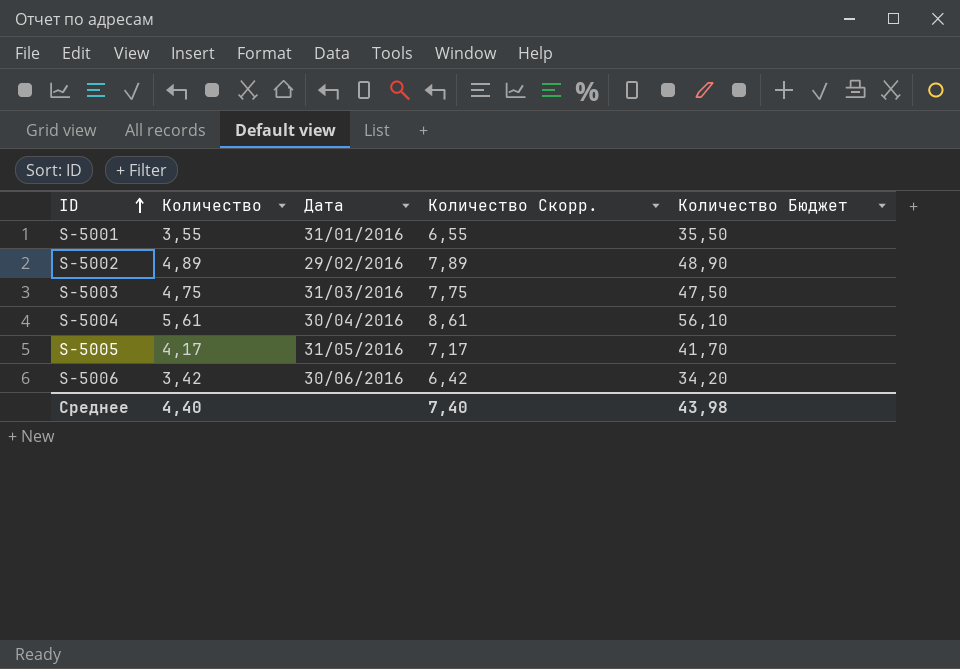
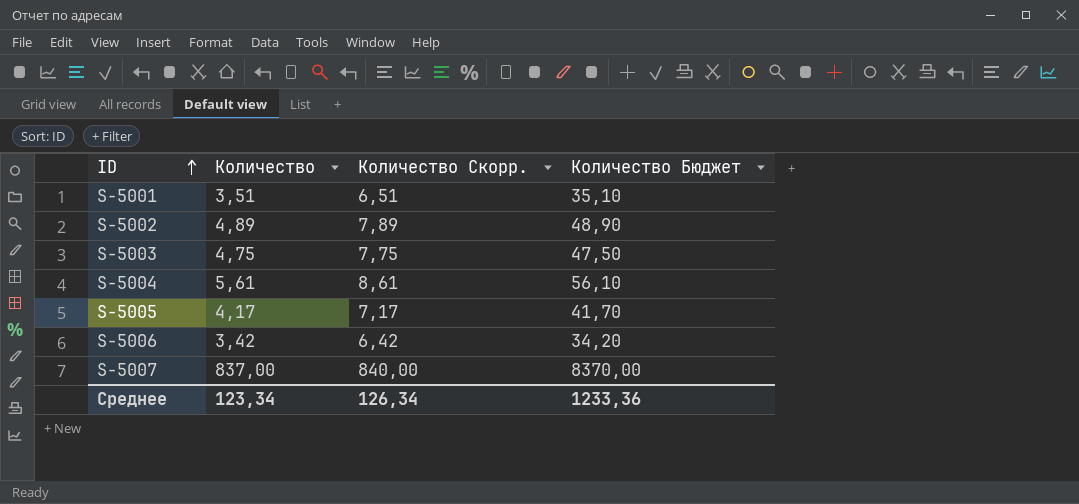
column Дата | position: 3 -> none
S-5001 | Количество: 3,55 -> 3,51
S-5001 | Количество Скорр.: 6,55 -> 6,51
S-5001 | Количество Бюджет: 35,50 -> 35,10
row S-5007: none -> 837,00 | 840,00 | 8370,00
Среднее | Количество: 4,40 -> 123,34
Среднее | Количество Скорр.: 7,40 -> 126,34
Среднее | Количество Бюджет: 43,98 -> 1233,36

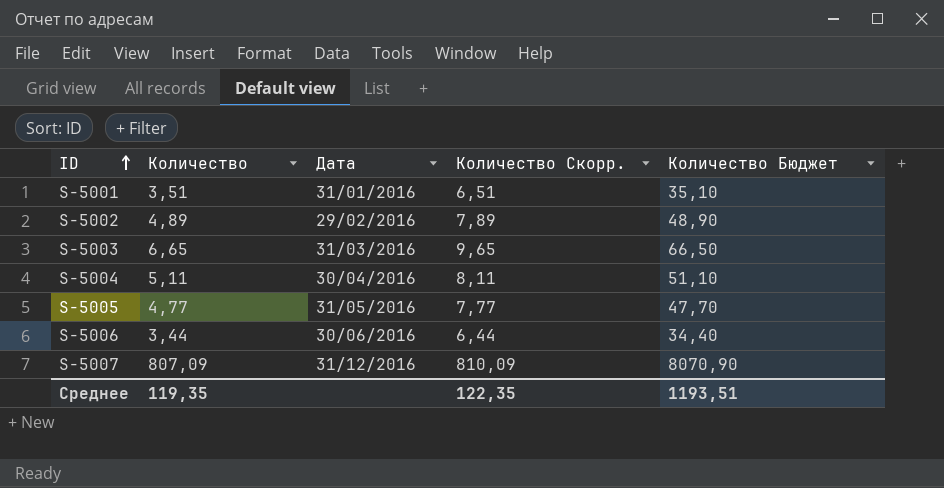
column Дата | position: none -> 3
S-5003 | Количество: 4,75 -> 6,65
S-5003 | Количество Скорр.: 7,75 -> 9,65
S-5003 | Количество Бюджет: 47,50 -> 66,50
S-5004 | Количество: 5,61 -> 5,11
S-5004 | Количество Скорр.: 8,61 -> 8,11
S-5004 | Количество Бюджет: 56,10 -> 51,10
S-5005 | Количество: 4,17 -> 4,77
S-5005 | Количество Скорр.: 7,17 -> 7,77
S-5005 | Количество Бюджет: 41,70 -> 47,70
S-5006 | Количество: 3,42 -> 3,44
S-5006 | Количество Скорр.: 6,42 -> 6,44
S-5006 | Количество Бюджет: 34,20 -> 34,40
S-5007 | Количество: 837,00 -> 807,09
S-5007 | Количество Скорр.: 840,00 -> 810,09
S-5007 | Количество Бюджет: 8370,00 -> 8070,90
Среднее | Количество: 123,34 -> 119,35
Среднее | Количество Скорр.: 126,34 -> 122,35
Среднее | Количество Бюджет: 1233,36 -> 1193,51

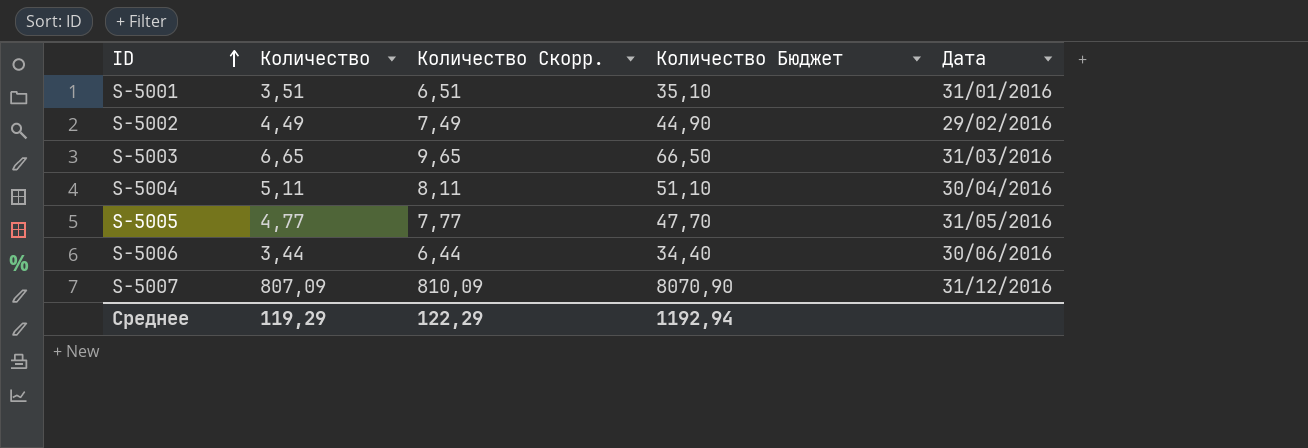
column Дата | position: 3 -> 5
S-5002 | Количество: 4,89 -> 4,49
S-5002 | Количество Скорр.: 7,89 -> 7,49
S-5002 | Количество Бюджет: 48,90 -> 44,90
Среднее | Количество: 119,35 -> 119,29
Среднее | Количество Скорр.: 122,35 -> 122,29
Среднее | Количество Бюджет: 1193,51 -> 1192,94

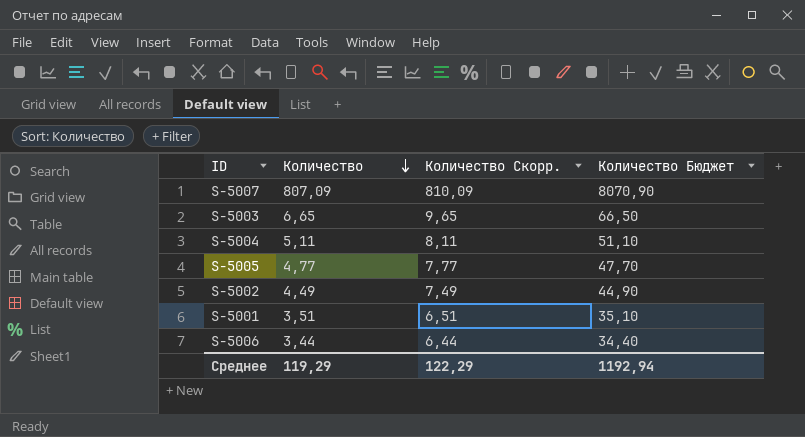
row order: ID ascending -> Количество descending
column Дата | position: 5 -> none

